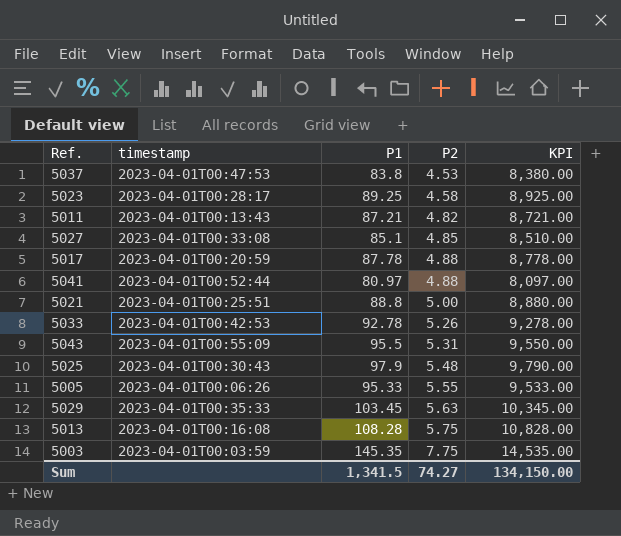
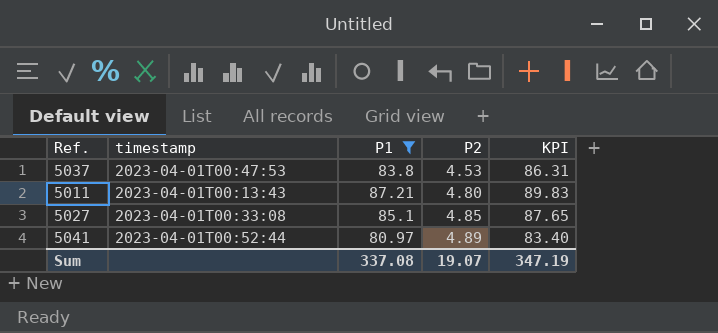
filter: none -> P1 <= 87.21
column KPI | formula: [P1] * 100 -> [P1] * 1.03
5011 | P2: 4.82 -> 4.80
5041 | P2: 4.88 -> 4.89
Sum | P1: 1,341.5 -> 337.08
Sum | P2: 74.27 -> 19.07
Sum | KPI: 134,150.00 -> 347.19

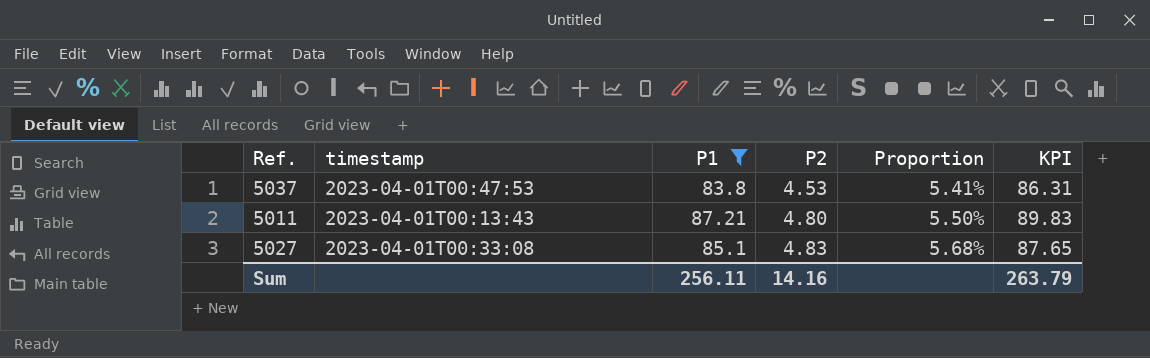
column Proportion | formula: none -> [P2] / [P1]
row 5041: 2023-04-01T00:52:44 | 80.97 | 4.89 | 83.40 -> none
5027 | P2: 4.85 -> 4.83
Sum | P1: 337.08 -> 256.11
Sum | P2: 19.07 -> 14.16
Sum | KPI: 347.19 -> 263.79

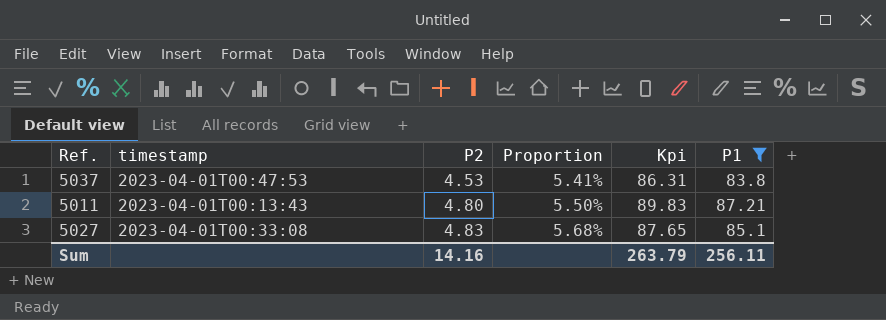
column name: KPI -> Kpi
column P1 | position: 3 -> 6

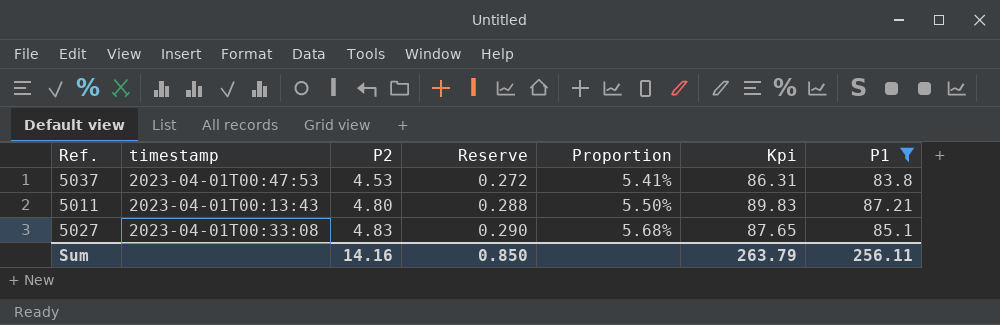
column Reserve | formula: none -> [P2] * 0.06

